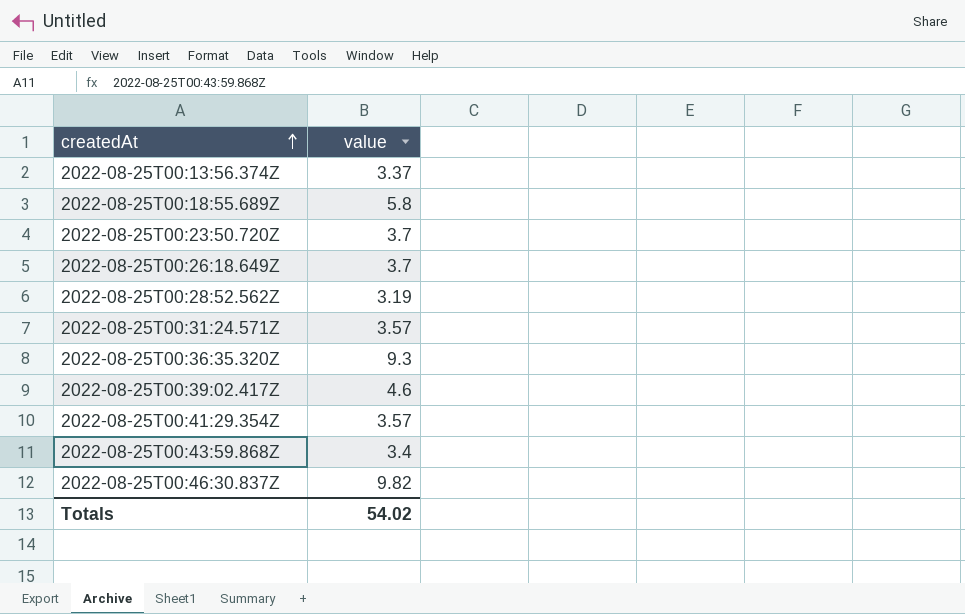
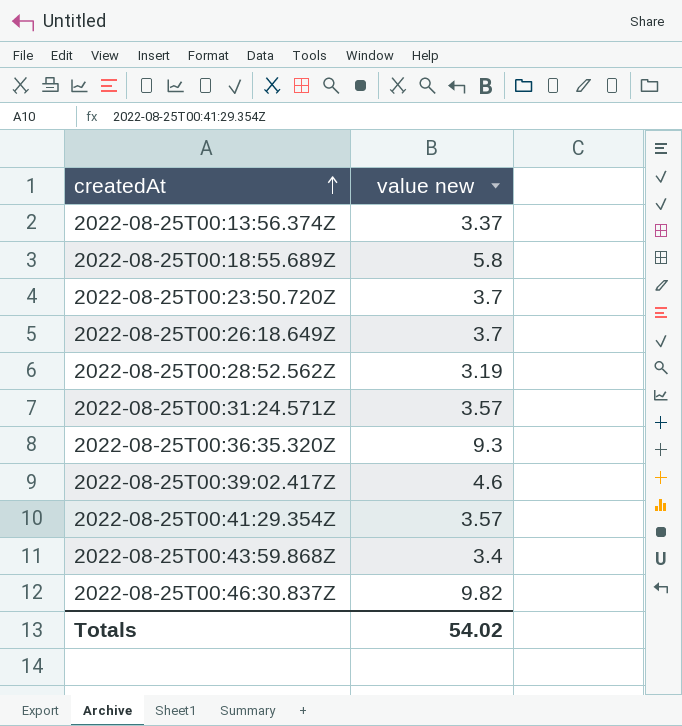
column name: value -> value new

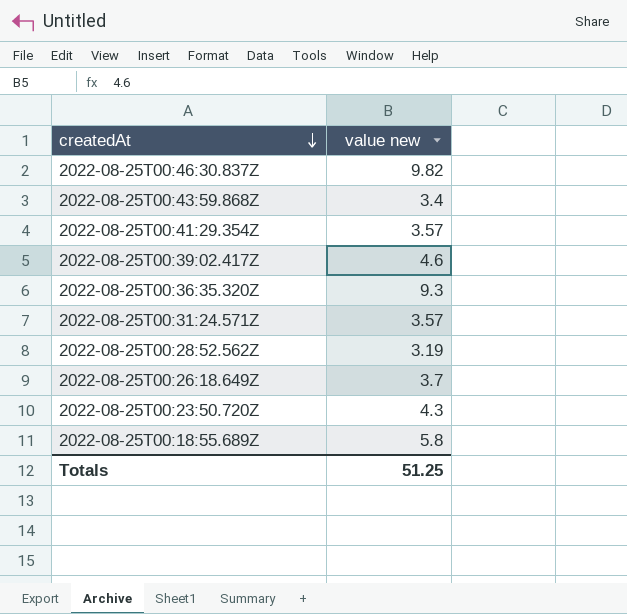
row order: createdAt ascending -> createdAt descending
row 2022-08-25T00:13:56.374Z: 3.37 -> none
2022-08-25T00:23:50.720Z | value new: 3.7 -> 4.3
Totals | value new: 54.02 -> 51.25

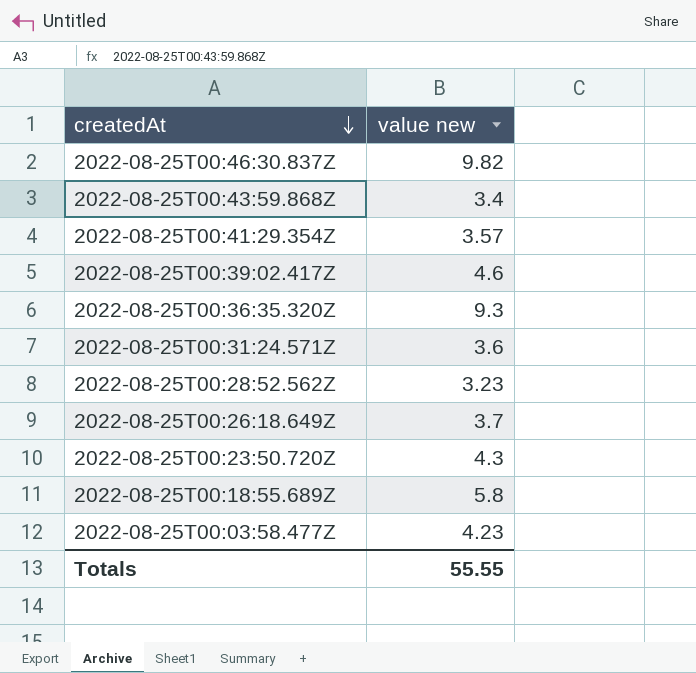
2022-08-25T00:31:24.571Z | value new: 3.57 -> 3.6
2022-08-25T00:28:52.562Z | value new: 3.19 -> 3.23
row 2022-08-25T00:03:58.477Z: none -> 4.23
Totals | value new: 51.25 -> 55.55

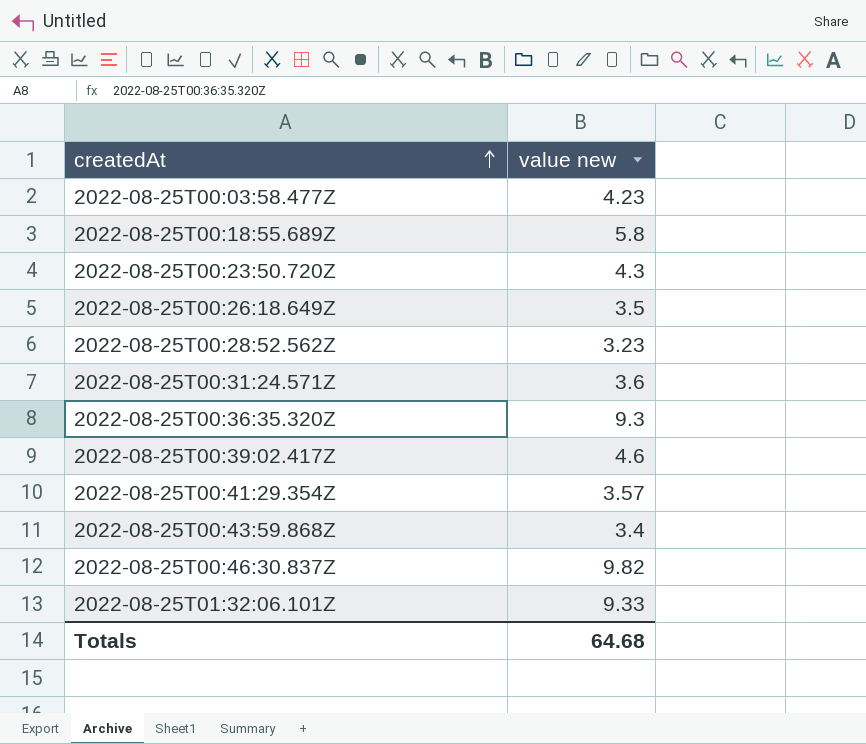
row order: createdAt descending -> createdAt ascending
2022-08-25T00:26:18.649Z | value new: 3.7 -> 3.5
row 2022-08-25T01:32:06.101Z: none -> 9.33
Totals | value new: 55.55 -> 64.68

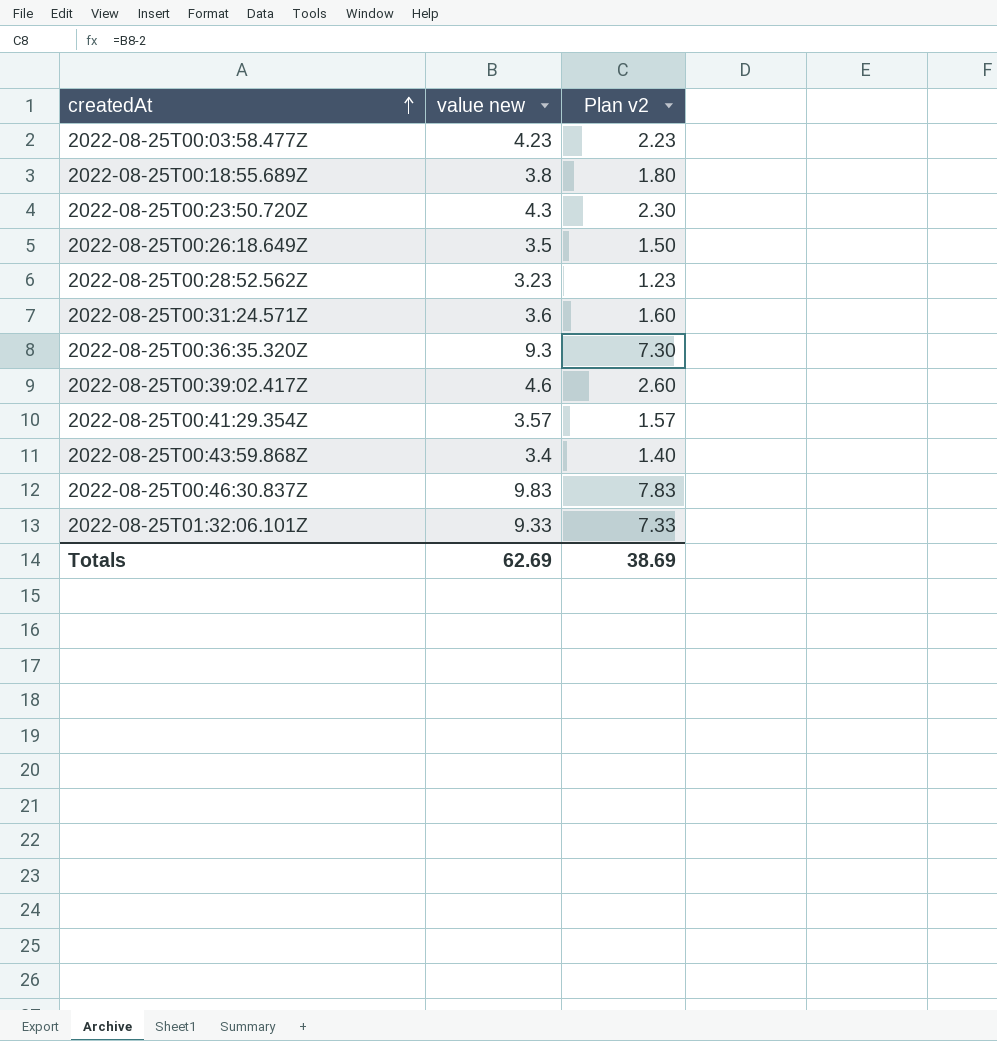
column Plan v2 | formula: none -> [value new] - 2
2022-08-25T00:18:55.689Z | value new: 5.8 -> 3.8
2022-08-25T00:46:30.837Z | value new: 9.82 -> 9.83
Totals | value new: 64.68 -> 62.69

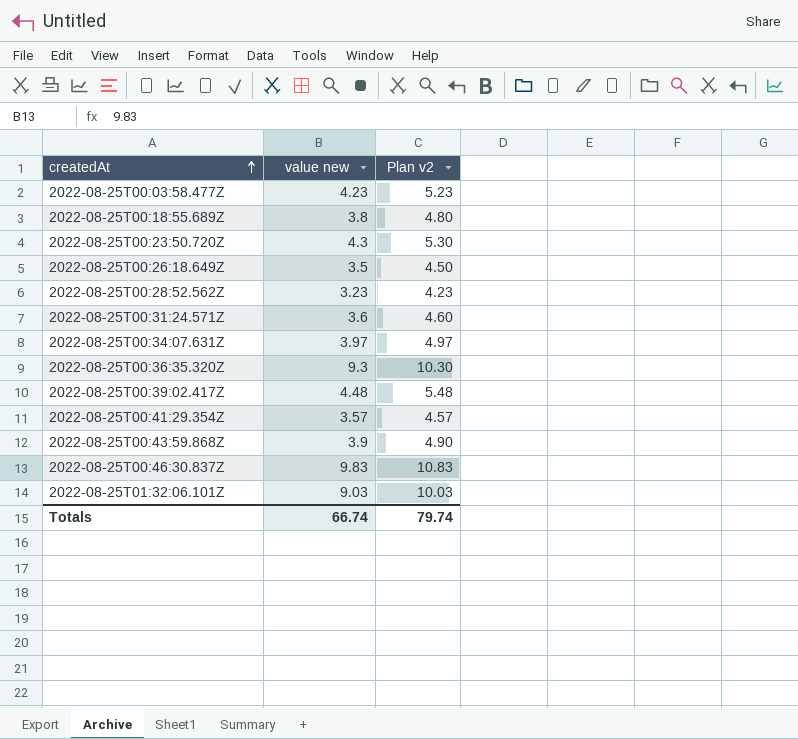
column Plan v2 | formula: [value new] - 2 -> [value new] + 1
row 2022-08-25T00:34:07.631Z: none -> 3.97 | 4.97
2022-08-25T00:39:02.417Z | value new: 4.6 -> 4.48
2022-08-25T00:43:59.868Z | value new: 3.4 -> 3.9
2022-08-25T01:32:06.101Z | value new: 9.33 -> 9.03
Totals | value new: 62.69 -> 66.74
Totals | Plan v2: 38.69 -> 79.74

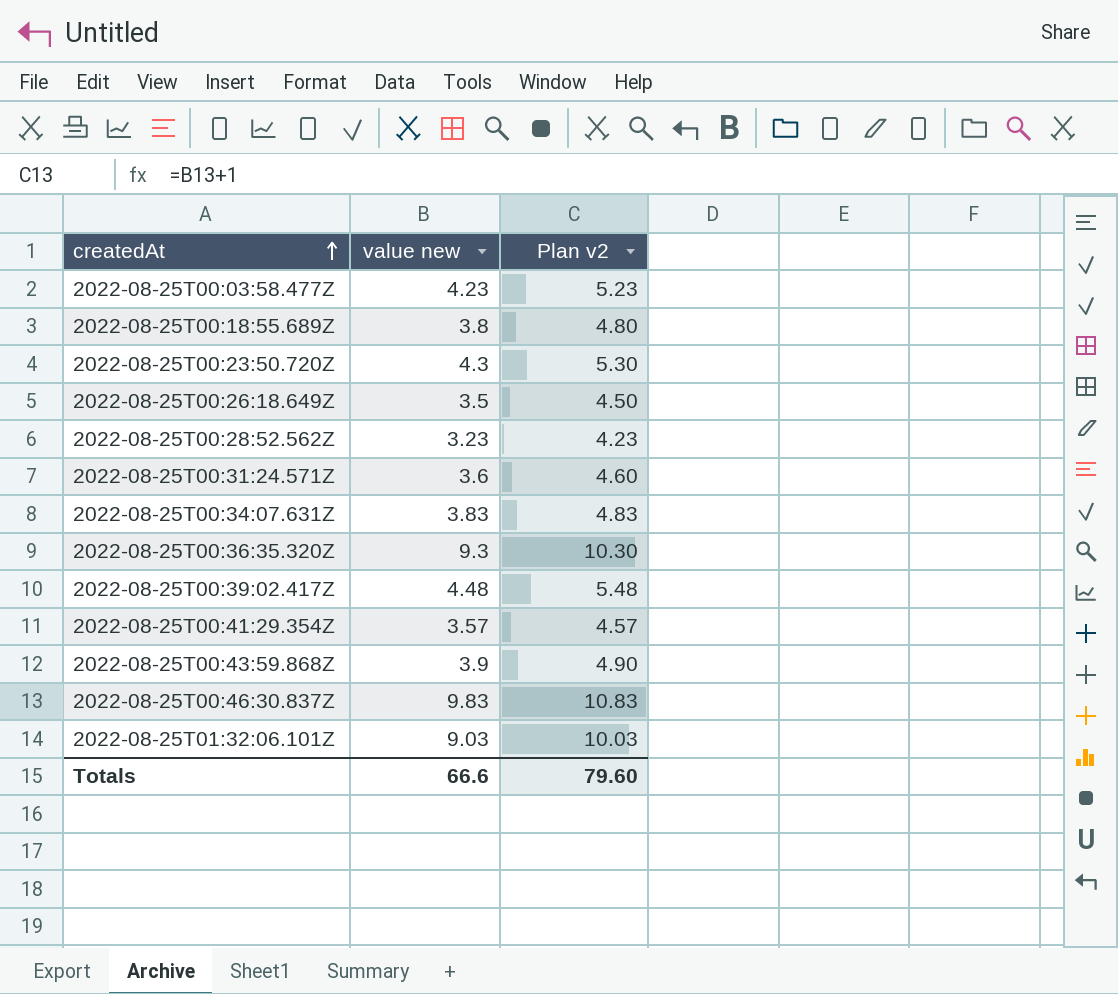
2022-08-25T00:34:07.631Z | value new: 3.97 -> 3.83
2022-08-25T00:34:07.631Z | Plan v2: 4.97 -> 4.83
Totals | value new: 66.74 -> 66.6
Totals | Plan v2: 79.74 -> 79.60

